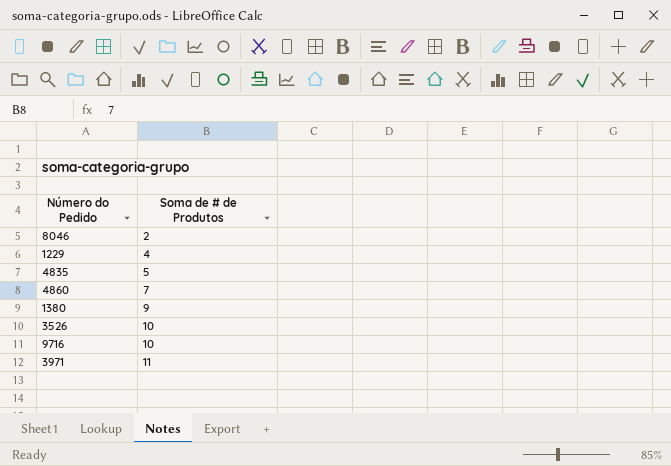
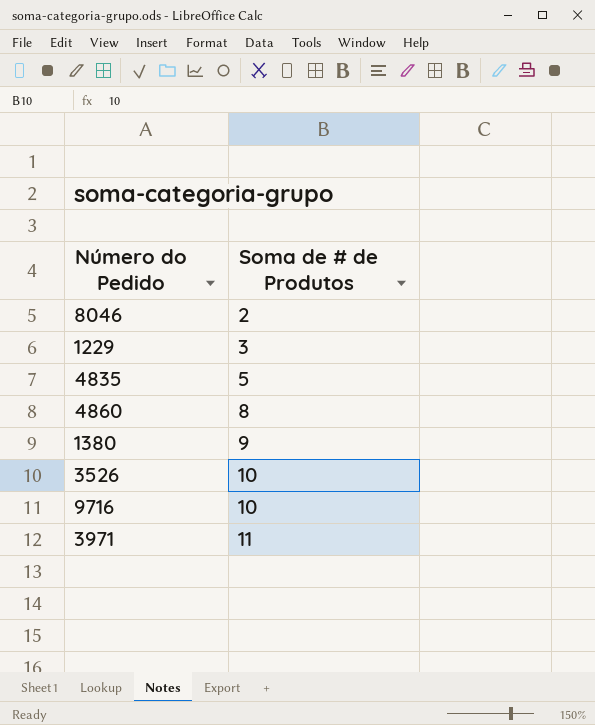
1229 | Soma de # de Produtos: 4 -> 3
4860 | Soma de # de Produtos: 7 -> 8

